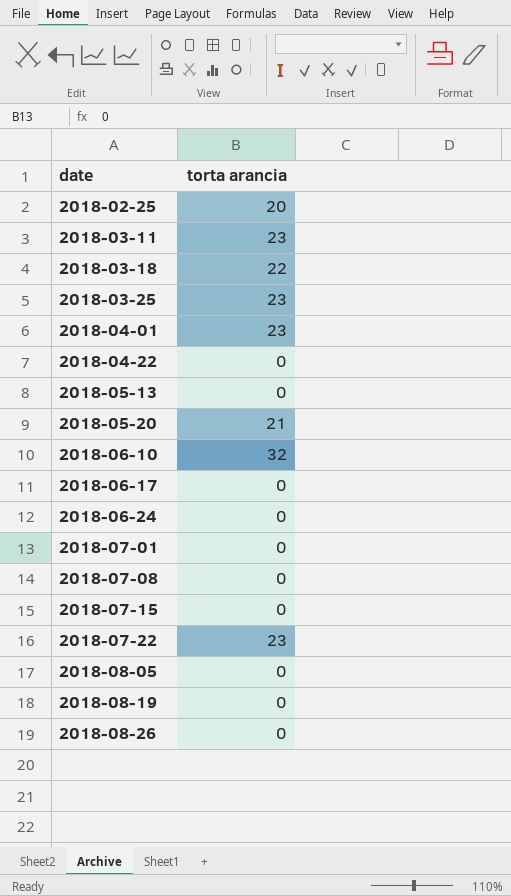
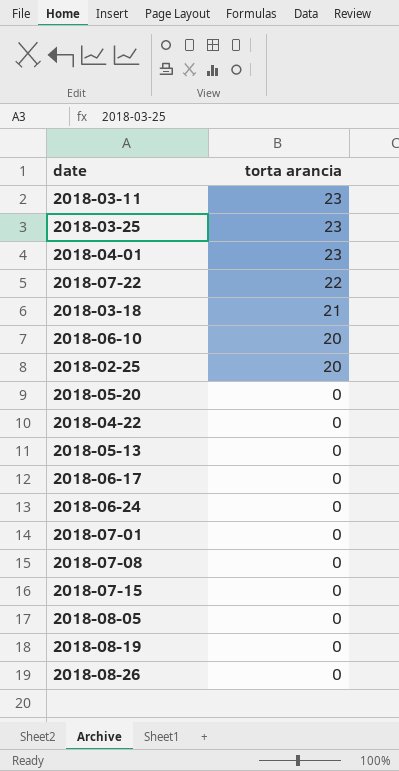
row order: date ascending -> torta arancia descending
2018-07-22 | torta arancia: 23 -> 22
2018-03-18 | torta arancia: 22 -> 21
2018-06-10 | torta arancia: 32 -> 20
2018-05-20 | torta arancia: 21 -> 0

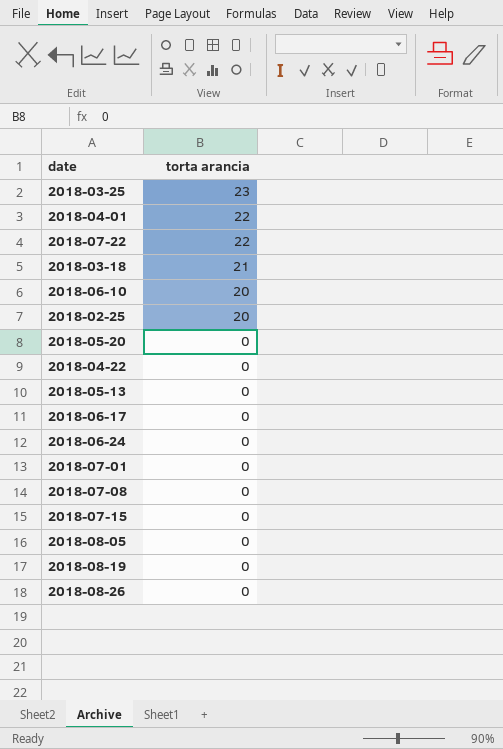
row 2018-03-11: 23 -> none
2018-04-01 | torta arancia: 23 -> 22

